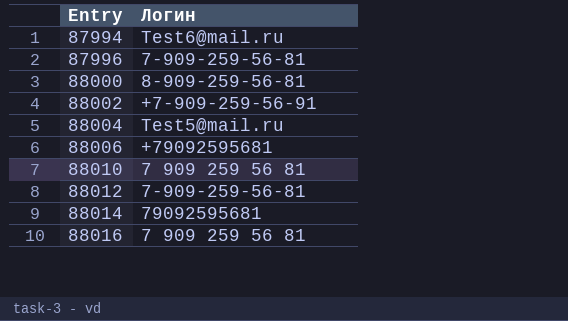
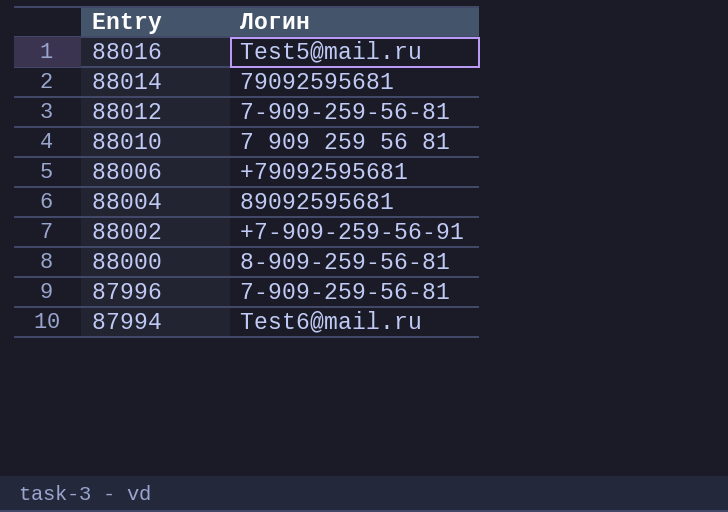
row order: Entry ascending -> Entry descending
88016 | Логин: 7 909 259 56 81 -> Test5@mail.ru
88004 | Логин: Test5@mail.ru -> 89092595681

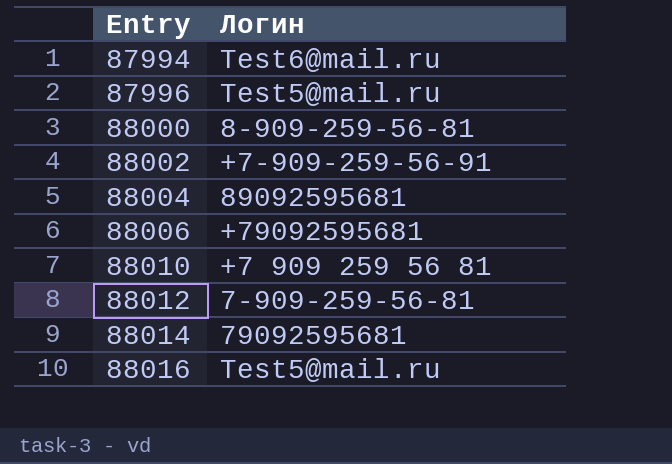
row order: Entry descending -> Entry ascending
87996 | Логин: 7-909-259-56-81 -> Test5@mail.ru
88010 | Логин: 7 909 259 56 81 -> +7 909 259 56 81

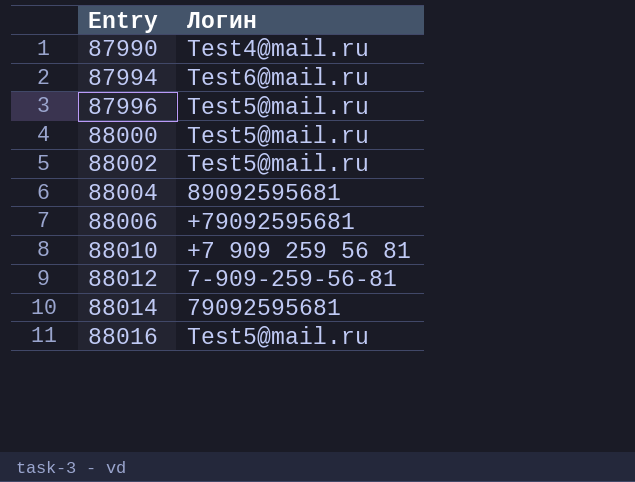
row 87990: none -> Test4@mail.ru
88000 | Логин: 8-909-259-56-81 -> Test5@mail.ru
88002 | Логин: +7-909-259-56-91 -> Test5@mail.ru

